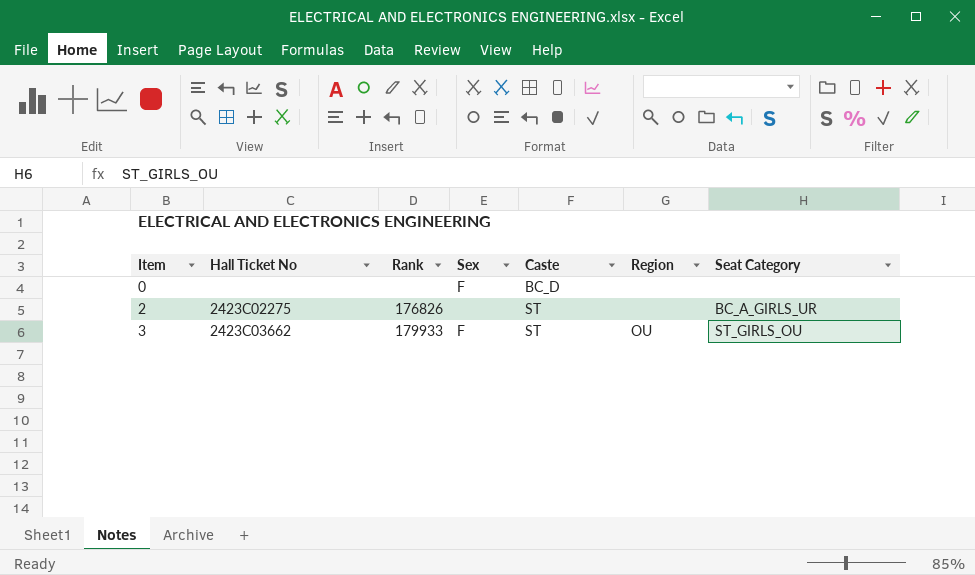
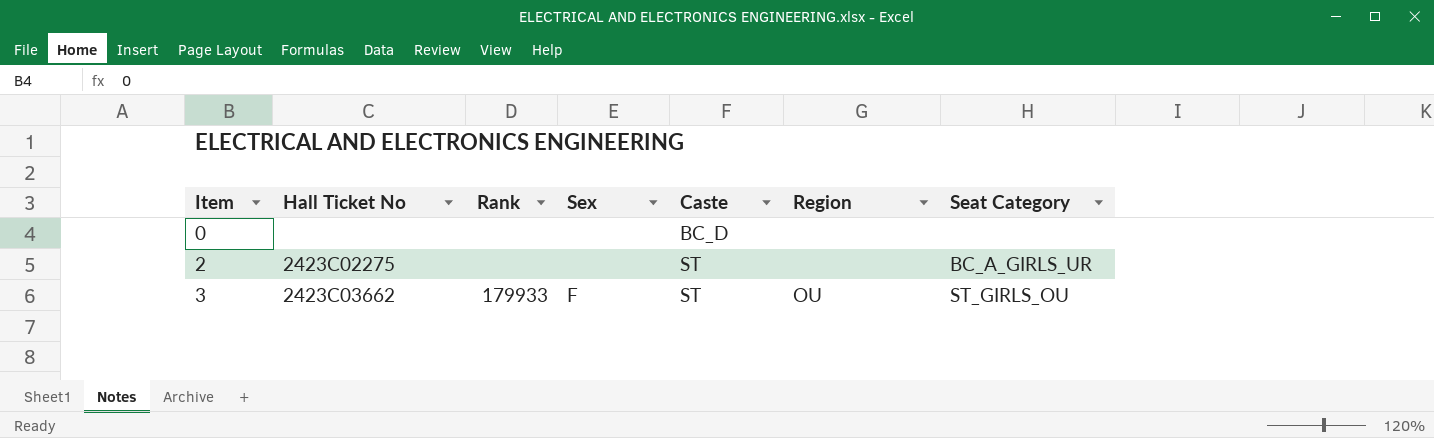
0 | Sex: F -> none
2 | Rank: 176826 -> none

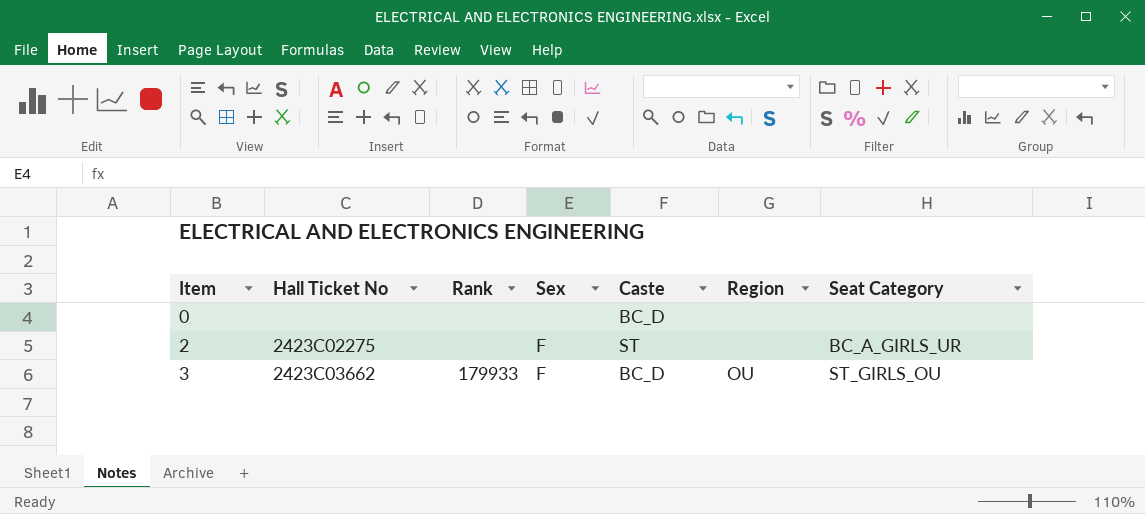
2 | Sex: none -> F
3 | Caste: ST -> BC_D

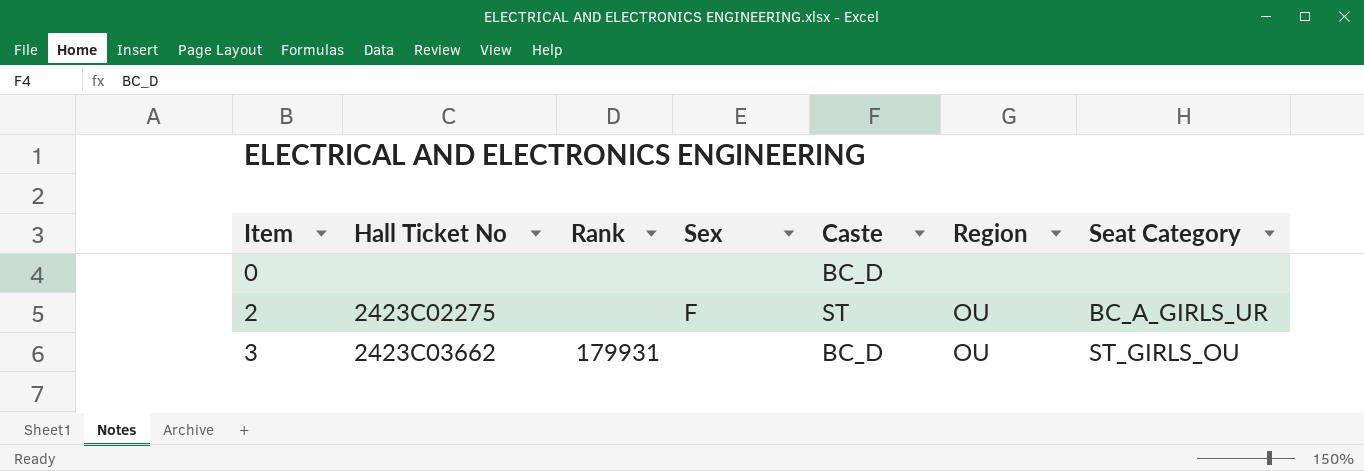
2 | Region: none -> OU
3 | Rank: 179933 -> 179931
3 | Sex: F -> none

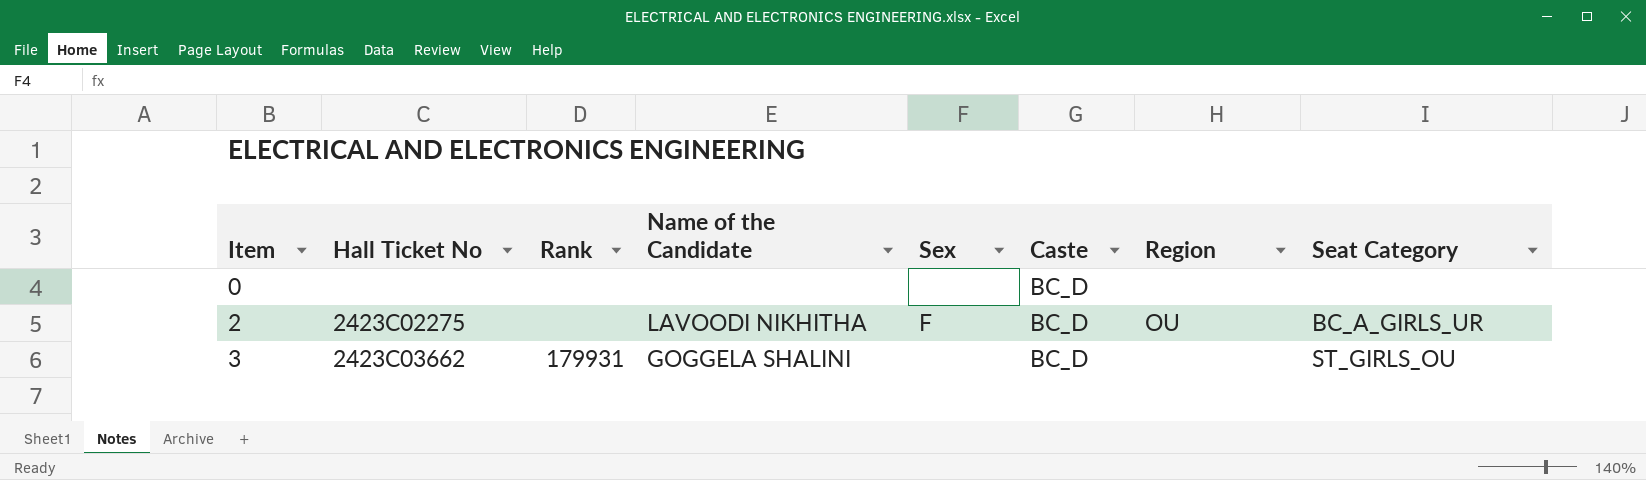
column Name of the Candidate | position: none -> 4
2 | Caste: ST -> BC_D
3 | Region: OU -> none

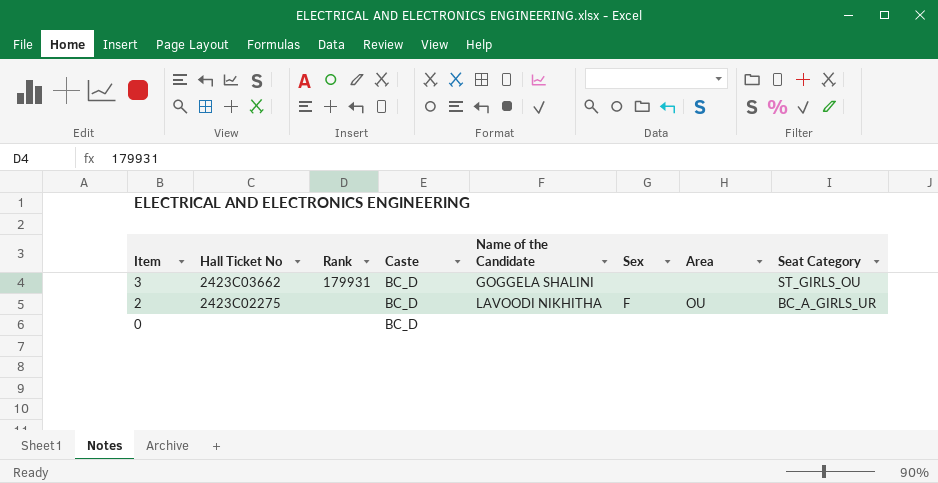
row order: Item ascending -> Item descending
column Caste | position: 6 -> 4
column name: Region -> Area

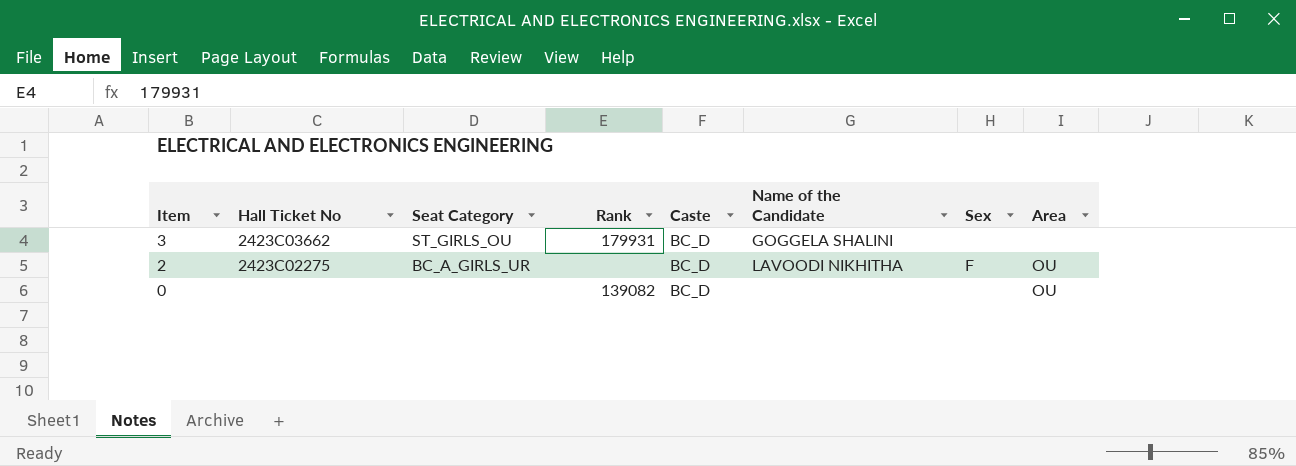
column Seat Category | position: 8 -> 3
0 | Rank: none -> 139082
0 | Area: none -> OU

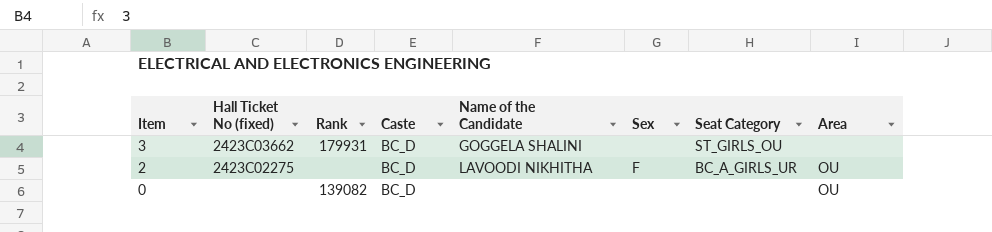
column name: Hall Ticket No -> Hall Ticket No (fixed)
column Seat Category | position: 3 -> 7

